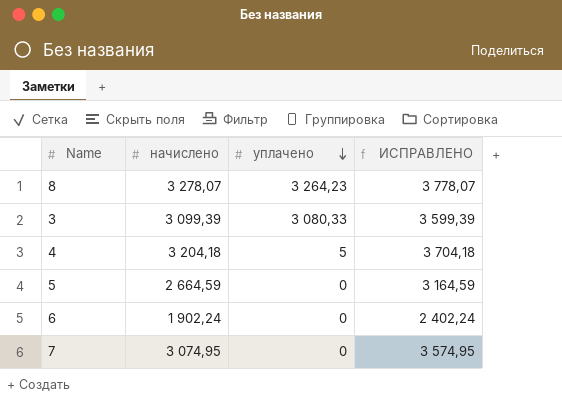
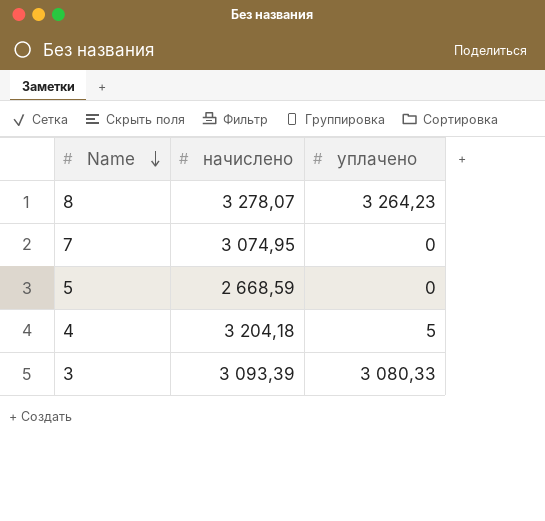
row order: уплачено descending -> Name descending
column ИСПРАВЛЕНО | formula: [начислено] + 500 -> none
row 6: 1 902,24 | 0 | 2 402,24 -> none
5 | начислено: 2 664,59 -> 2 668,59
3 | начислено: 3 099,39 -> 3 093,39

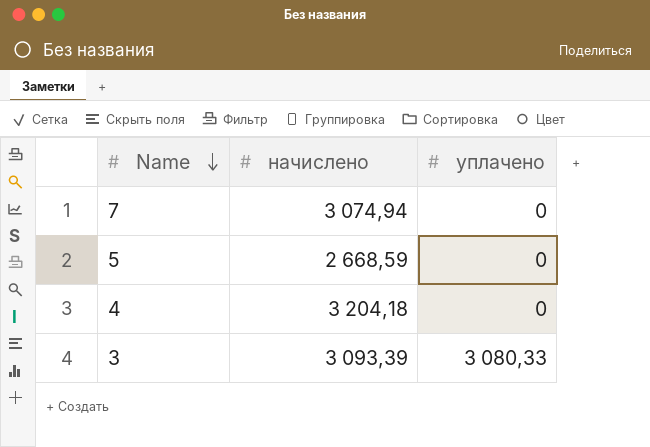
row 8: 3 278,07 | 3 264,23 -> none
7 | начислено: 3 074,95 -> 3 074,94
4 | уплачено: 5 -> 0

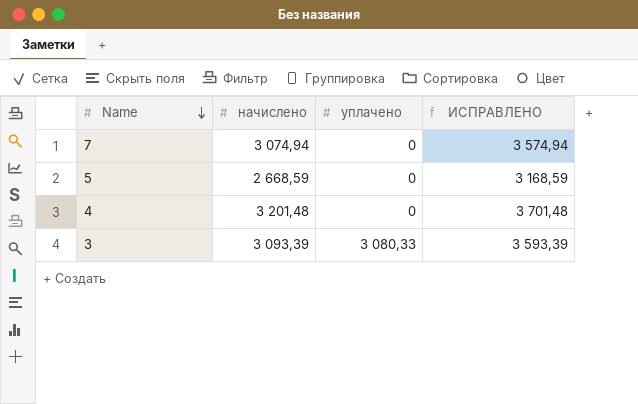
column ИСПРАВЛЕНО | formula: none -> [начислено] + 500
4 | начислено: 3 204,18 -> 3 201,48

